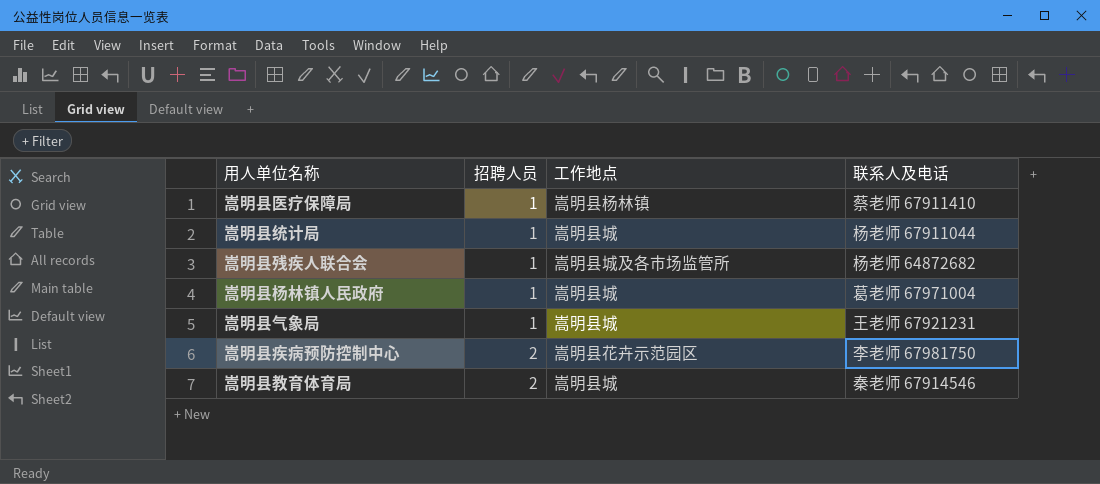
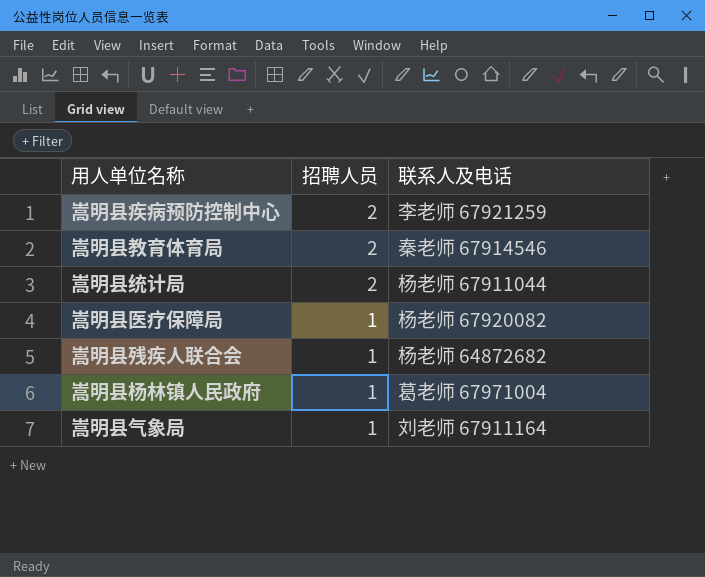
row order: 招聘人员 ascending -> 招聘人员 descending
column 工作地点 | position: 3 -> none
嵩明县疾病预防控制中心 | 联系人及电话: 李老师 67981750 -> 李老师 67921259
嵩明县统计局 | 招聘人员: 1 -> 2
嵩明县医疗保障局 | 联系人及电话: 蔡老师 67911410 -> 杨老师 67920082
嵩明县气象局 | 联系人及电话: 王老师 67921231 -> 刘老师 67911164

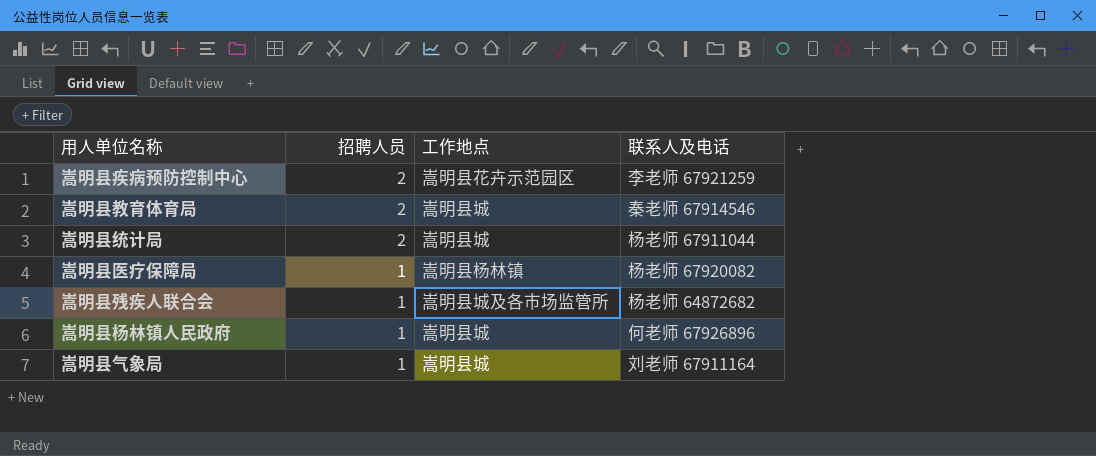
column 工作地点 | position: none -> 3
嵩明县杨林镇人民政府 | 联系人及电话: 葛老师 67971004 -> 何老师 67926896

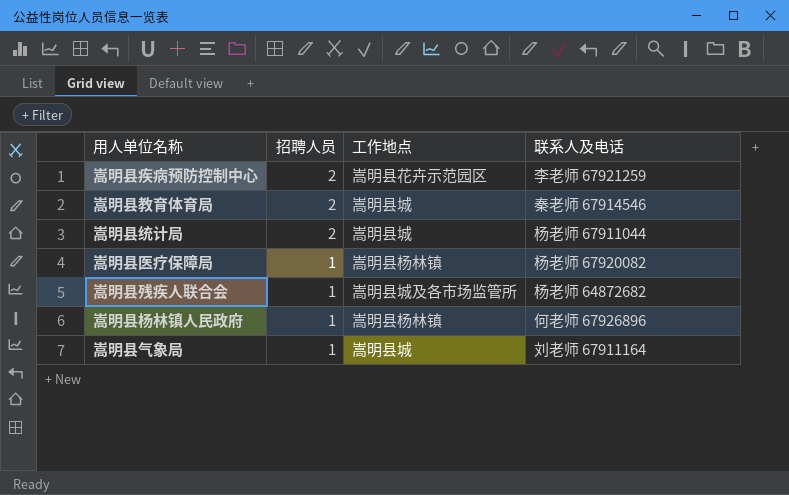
嵩明县杨林镇人民政府 | 工作地点: 嵩明县城 -> 嵩明县杨林镇

